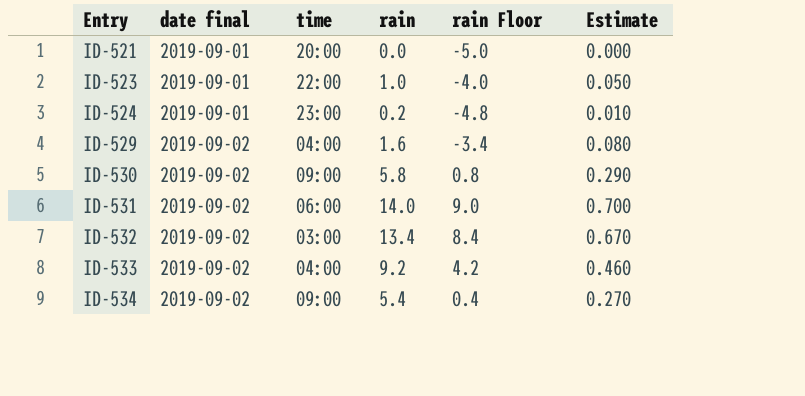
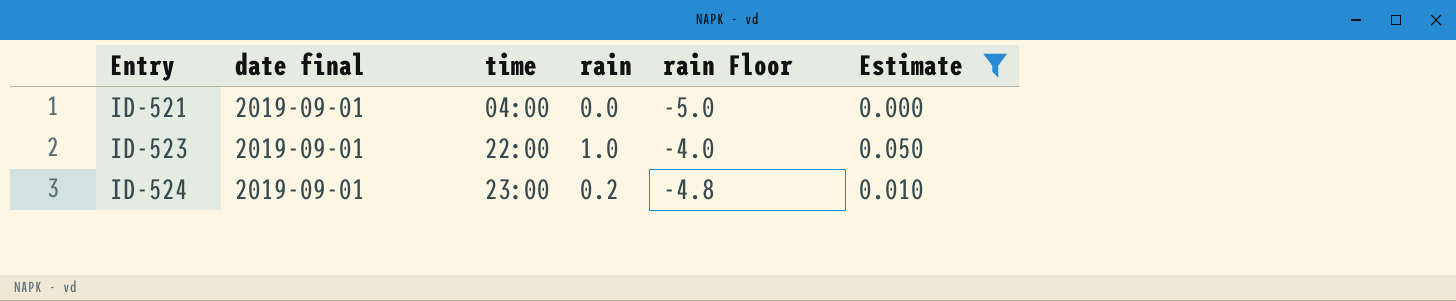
filter: none -> Estimate <= 0.050
ID-521 | time: 20:00 -> 04:00

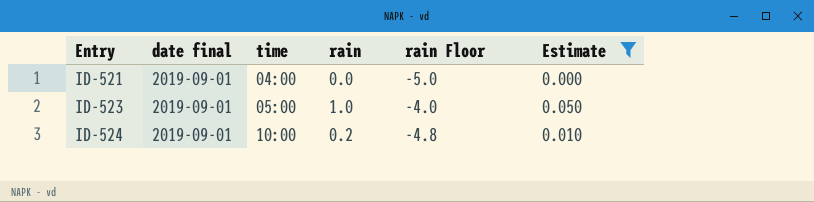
ID-523 | time: 22:00 -> 05:00
ID-524 | time: 23:00 -> 10:00

